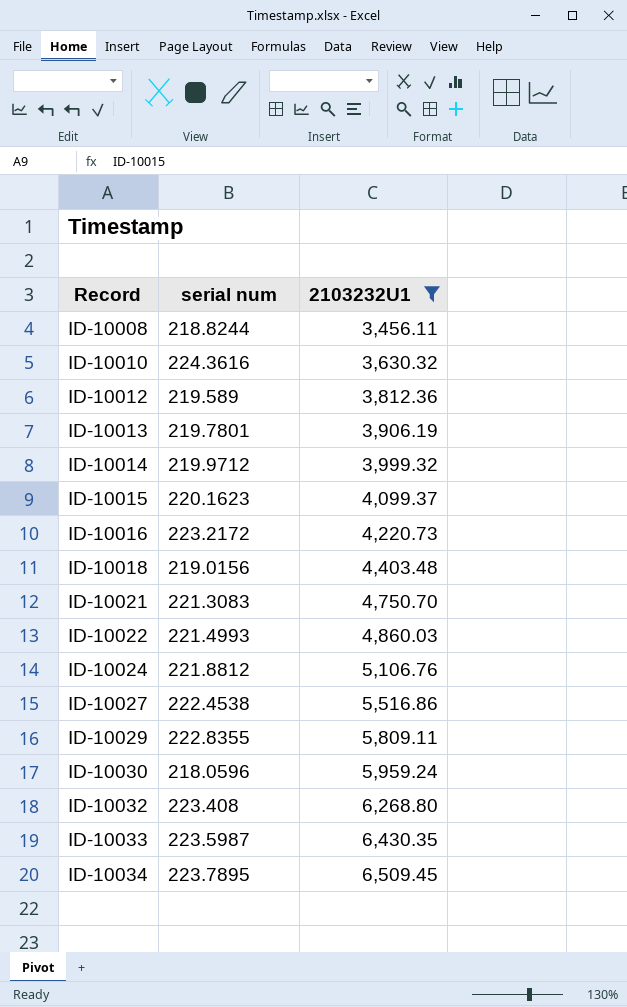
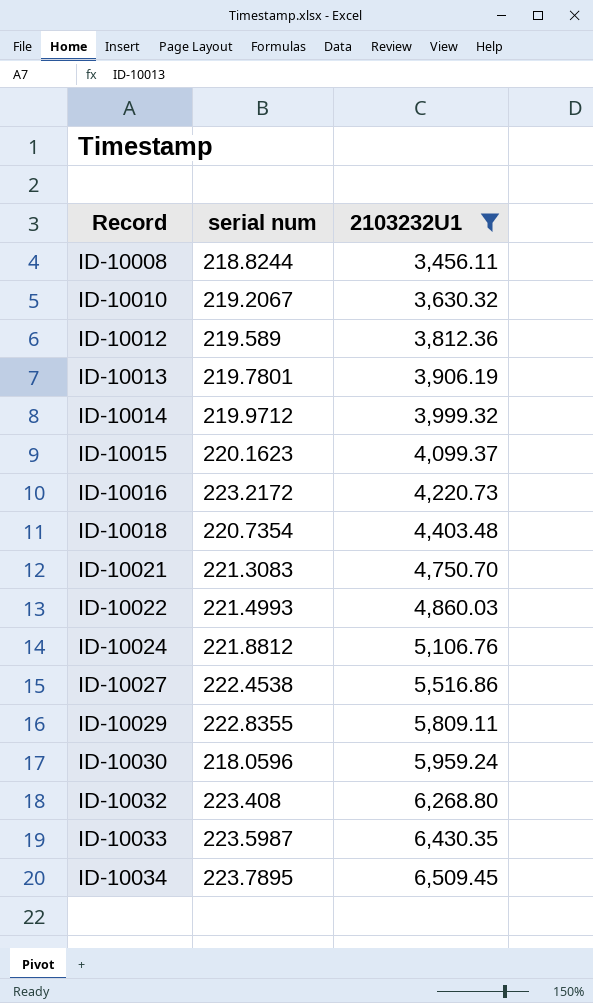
ID-10010 | serial num: 224.3616 -> 219.2067
ID-10018 | serial num: 219.0156 -> 220.7354

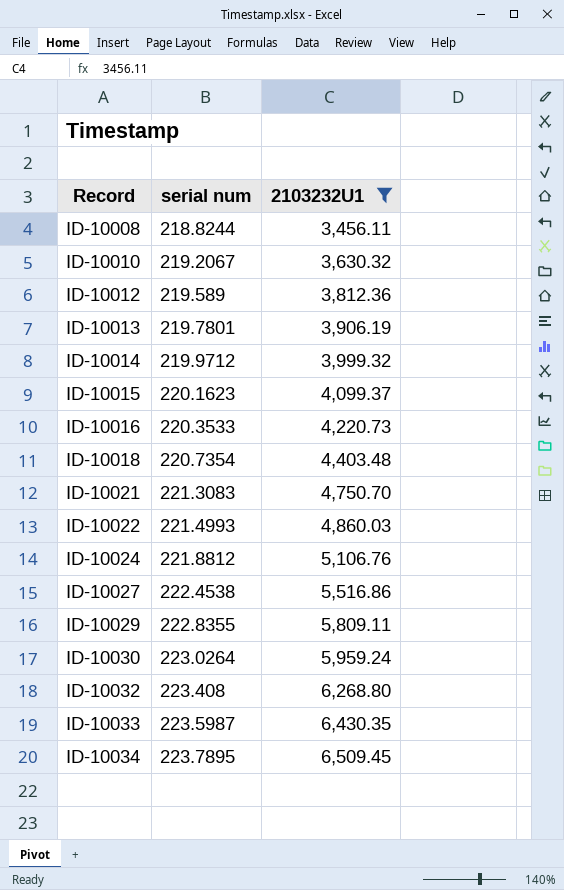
ID-10016 | serial num: 223.2172 -> 220.3533
ID-10030 | serial num: 218.0596 -> 223.0264

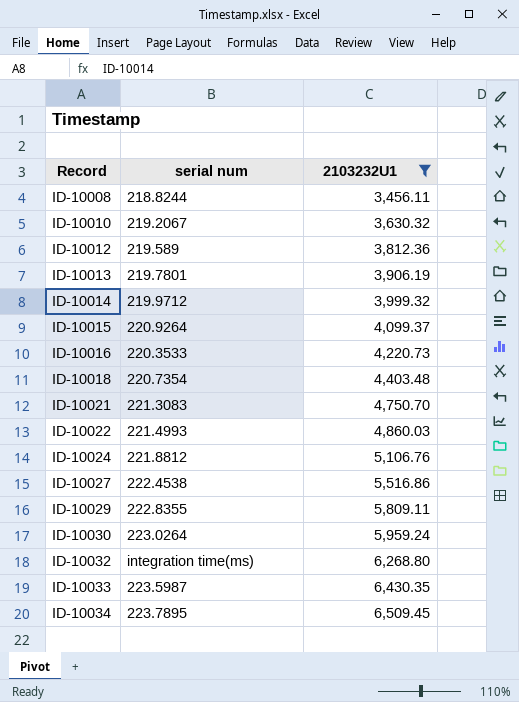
ID-10015 | serial num: 220.1623 -> 220.9264
ID-10032 | serial num: 223.408 -> integration time(ms)

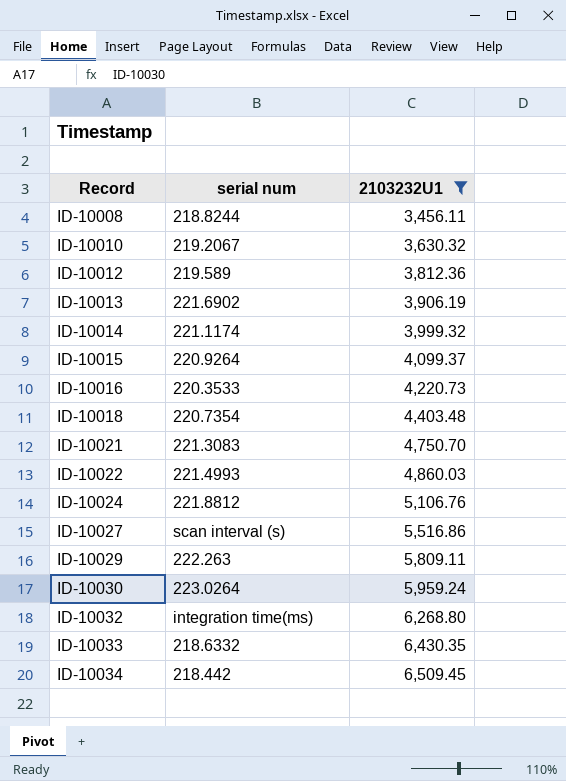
ID-10013 | serial num: 219.7801 -> 221.6902
ID-10014 | serial num: 219.9712 -> 221.1174
ID-10027 | serial num: 222.4538 -> scan interval (s)
ID-10029 | serial num: 222.8355 -> 222.263
ID-10033 | serial num: 223.5987 -> 218.6332
ID-10034 | serial num: 223.7895 -> 218.442

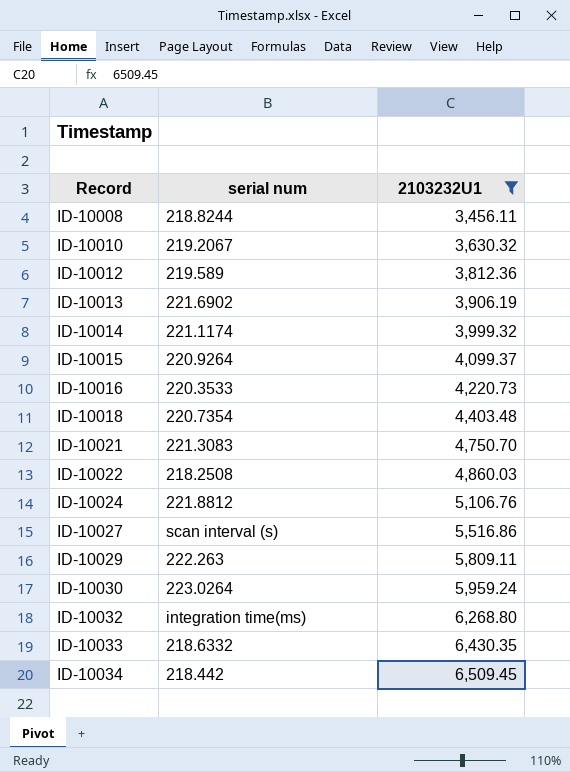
ID-10022 | serial num: 221.4993 -> 218.2508

